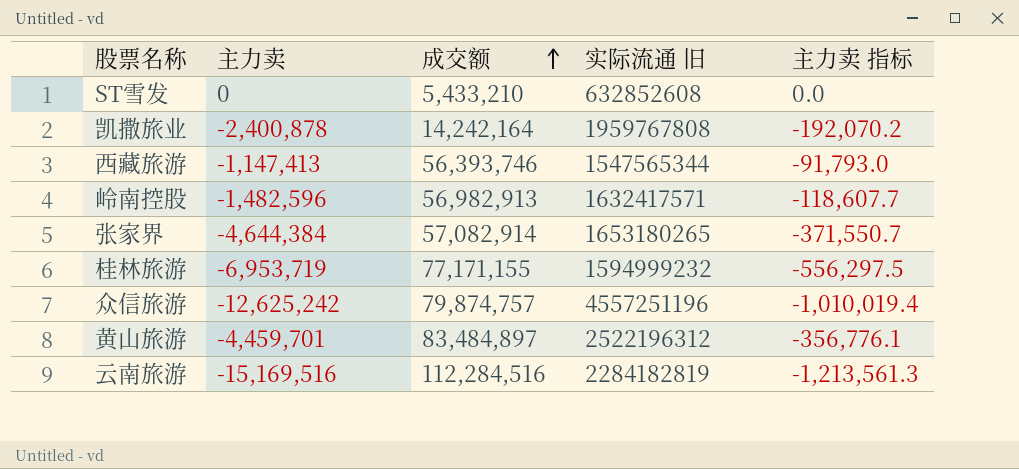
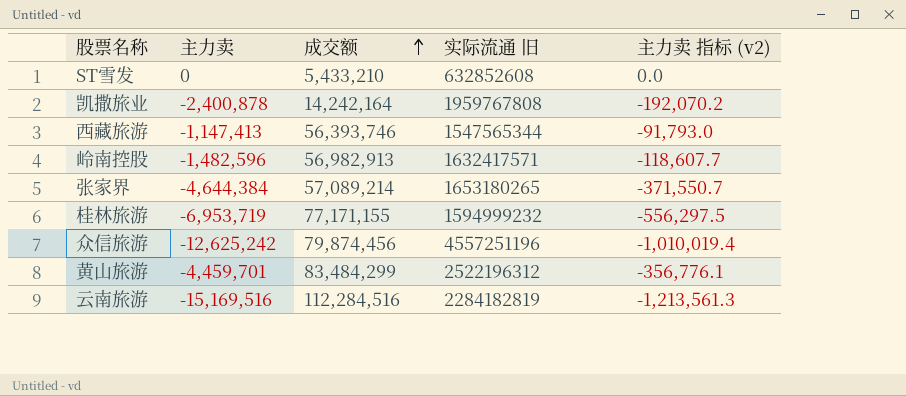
column name: 主力卖 指标 -> 主力卖 指标 (v2)
张家界 | 成交额: 57,082,914 -> 57,089,214
众信旅游 | 成交额: 79,874,757 -> 79,874,456
黄山旅游 | 成交额: 83,484,897 -> 83,484,299

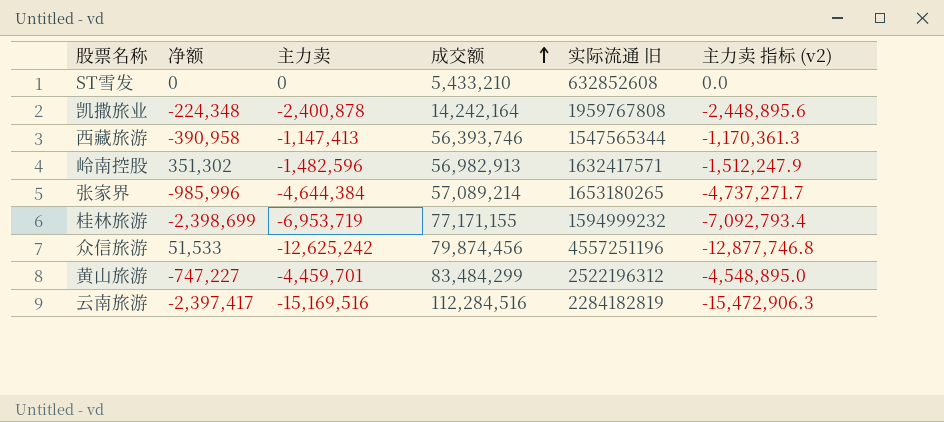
column 净额 | position: none -> 2
column 主力卖 指标 (v2) | formula: [主力卖] * 0.08 -> [主力卖] * 1.02

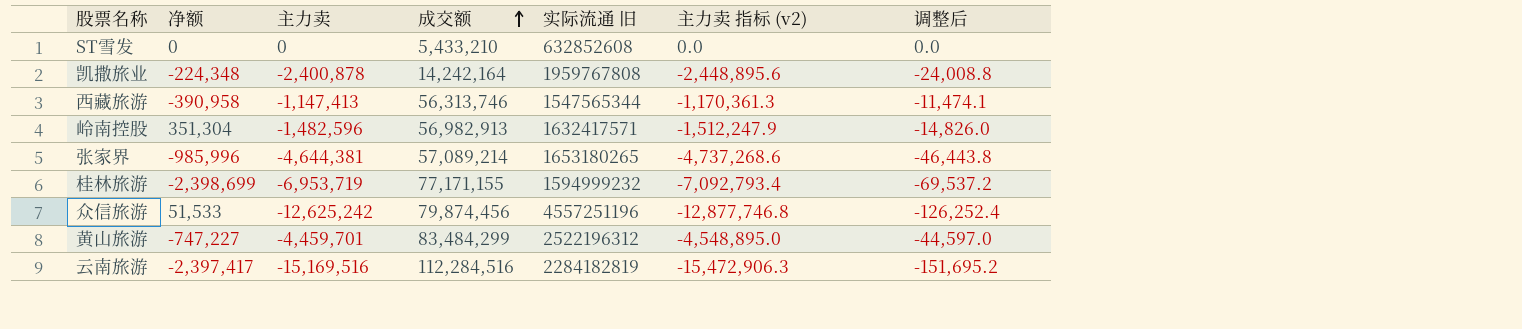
column 调整后 | formula: none -> [主力卖] * 0.01
西藏旅游 | 成交额: 56,393,746 -> 56,313,746
岭南控股 | 净额: 351,302 -> 351,304
张家界 | 主力卖: -4,644,384 -> -4,644,381
张家界 | 主力卖 指标 (v2): -4,737,271.7 -> -4,737,268.6

